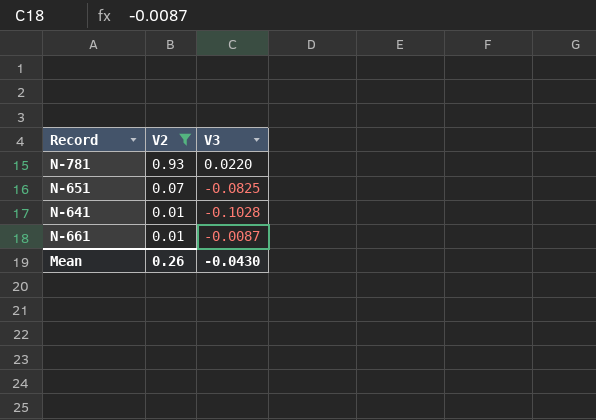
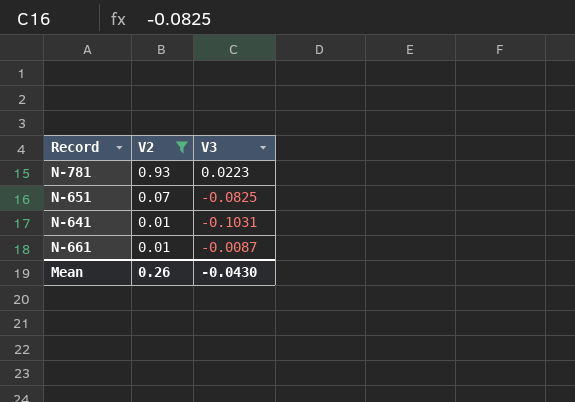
N-781 | V3: 0.0220 -> 0.0223
N-641 | V3: -0.1028 -> -0.1031

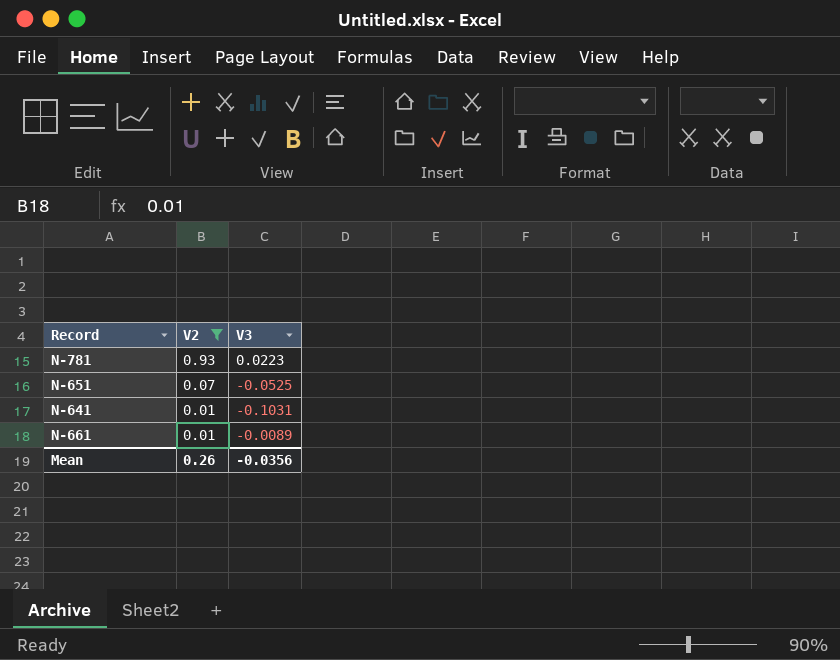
N-651 | V3: -0.0825 -> -0.0525
N-661 | V3: -0.0087 -> -0.0089
Mean | V3: -0.0430 -> -0.0356

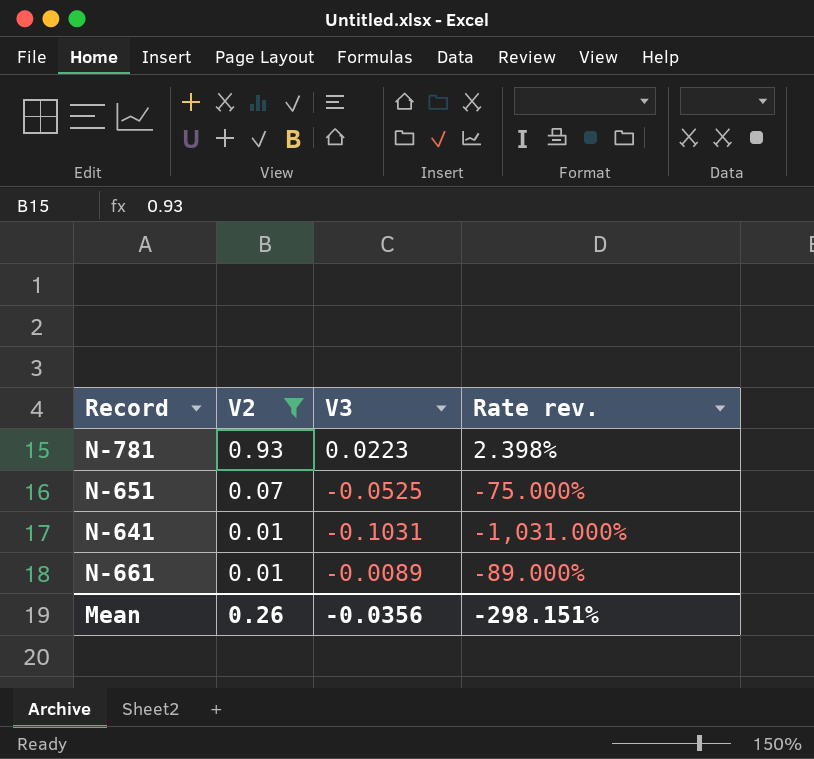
column Rate rev. | formula: none -> [V3] / [V2]

